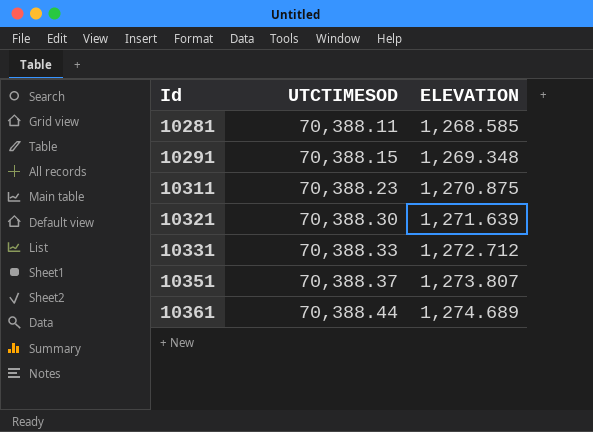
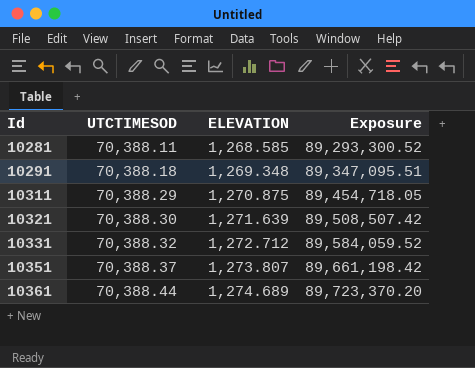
column Exposure | formula: none -> [UTCTIMESOD] * [ELEVATION]
10291 | UTCTIMESOD: 70,388.15 -> 70,388.18
10311 | UTCTIMESOD: 70,388.23 -> 70,388.29
10331 | UTCTIMESOD: 70,388.33 -> 70,388.32

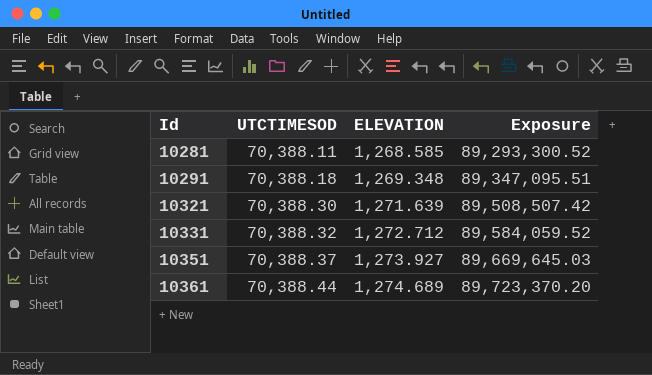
row 10311: 70,388.29 | 1,270.875 | 89,454,718.05 -> none
10351 | ELEVATION: 1,273.807 -> 1,273.927
10351 | Exposure: 89,661,198.42 -> 89,669,645.03

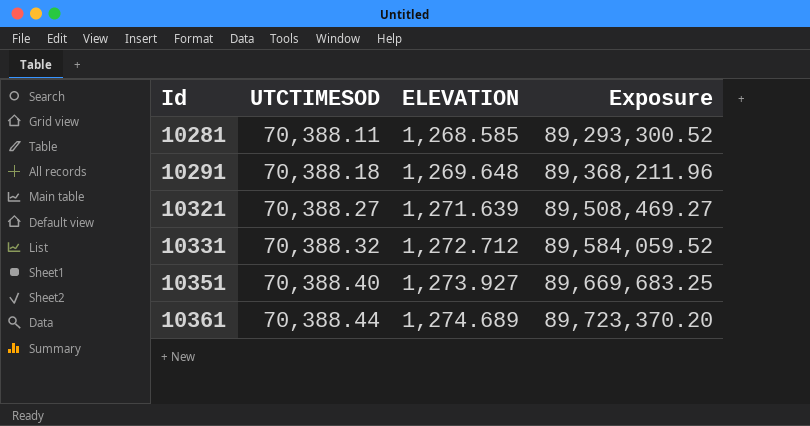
10291 | ELEVATION: 1,269.348 -> 1,269.648
10291 | Exposure: 89,347,095.51 -> 89,368,211.96
10321 | UTCTIMESOD: 70,388.30 -> 70,388.27
10321 | Exposure: 89,508,507.42 -> 89,508,469.27
10351 | UTCTIMESOD: 70,388.37 -> 70,388.40
10351 | Exposure: 89,669,645.03 -> 89,669,683.25

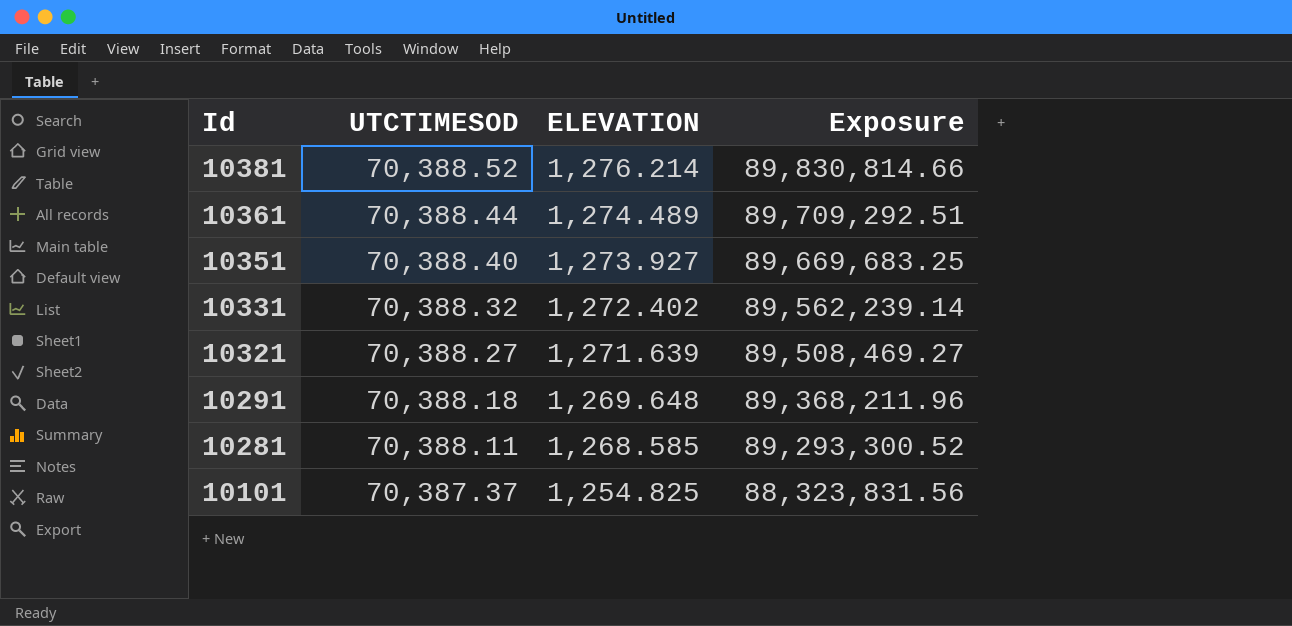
row order: Id ascending -> Id descending
row 10381: none -> 70,388.52 | 1,276.214 | 89,830,814.66
10361 | ELEVATION: 1,274.689 -> 1,274.489
10361 | Exposure: 89,723,370.20 -> 89,709,292.51
10331 | ELEVATION: 1,272.712 -> 1,272.402
10331 | Exposure: 89,584,059.52 -> 89,562,239.14
row 10101: none -> 70,387.37 | 1,254.825 | 88,323,831.56

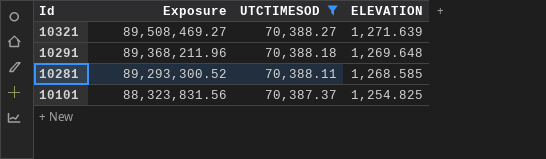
filter: none -> UTCTIMESOD <= 70,388.27
column Exposure | position: 4 -> 2

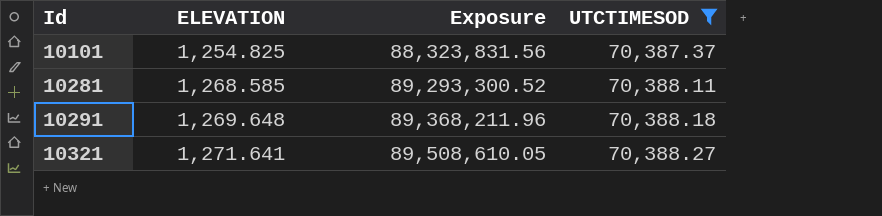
row order: Id descending -> Id ascending
column ELEVATION | position: 4 -> 2
10321 | ELEVATION: 1,271.639 -> 1,271.641
10321 | Exposure: 89,508,469.27 -> 89,508,610.05

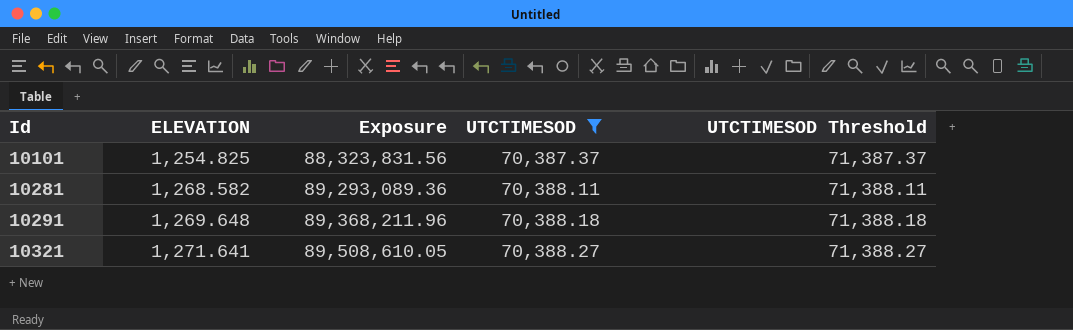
column UTCTIMESOD Threshold | formula: none -> [UTCTIMESOD] + 1000
10281 | ELEVATION: 1,268.585 -> 1,268.582
10281 | Exposure: 89,293,300.52 -> 89,293,089.36

